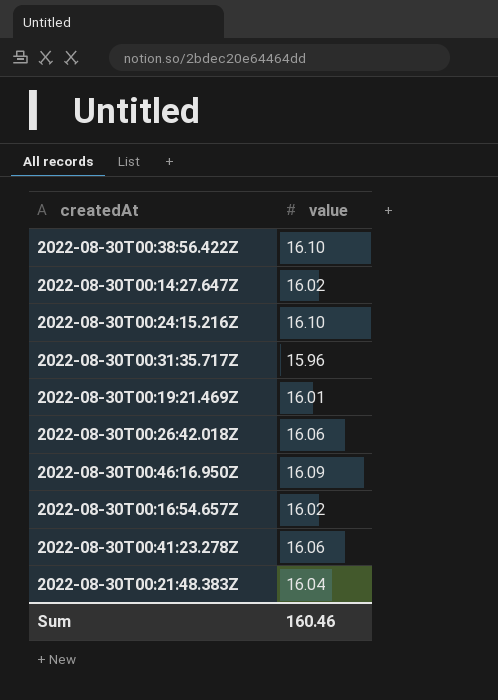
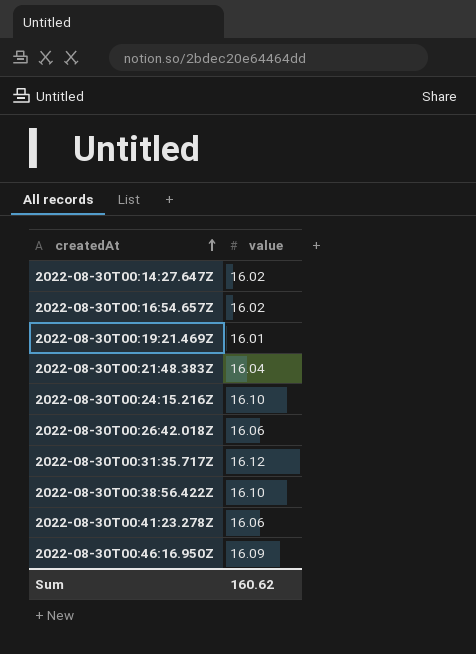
row order: none -> createdAt ascending
2022-08-30T00:31:35.717Z | value: 15.96 -> 16.12
Sum | value: 160.46 -> 160.62

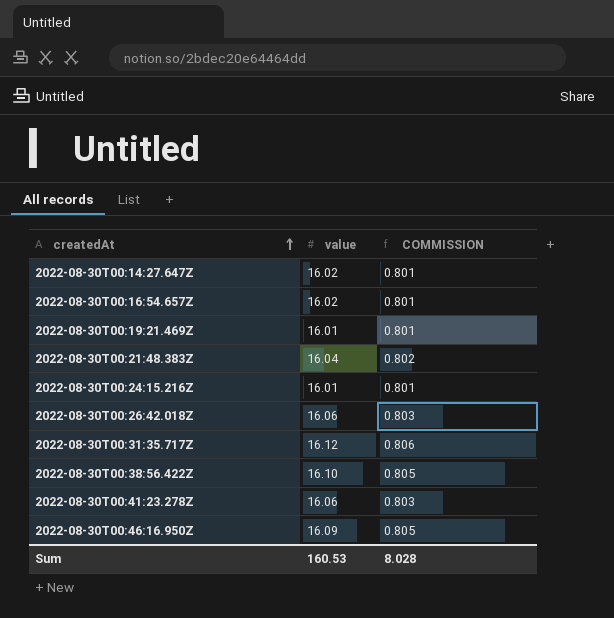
column COMMISSION | formula: none -> [value] * 0.05
2022-08-30T00:24:15.216Z | value: 16.10 -> 16.01
Sum | value: 160.62 -> 160.53

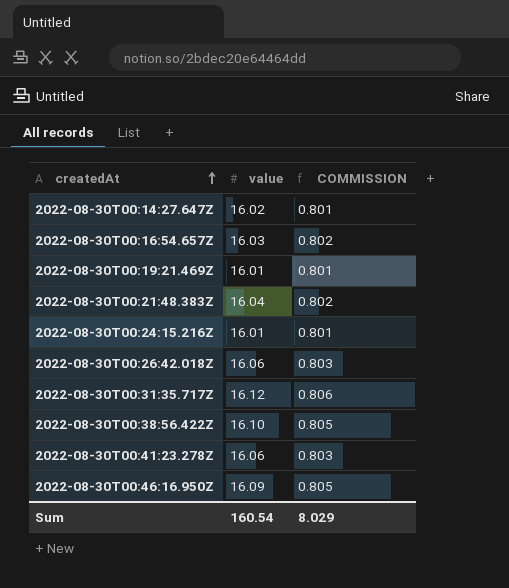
2022-08-30T00:16:54.657Z | value: 16.02 -> 16.03
2022-08-30T00:16:54.657Z | COMMISSION: 0.801 -> 0.802
Sum | value: 160.53 -> 160.54
Sum | COMMISSION: 8.028 -> 8.029

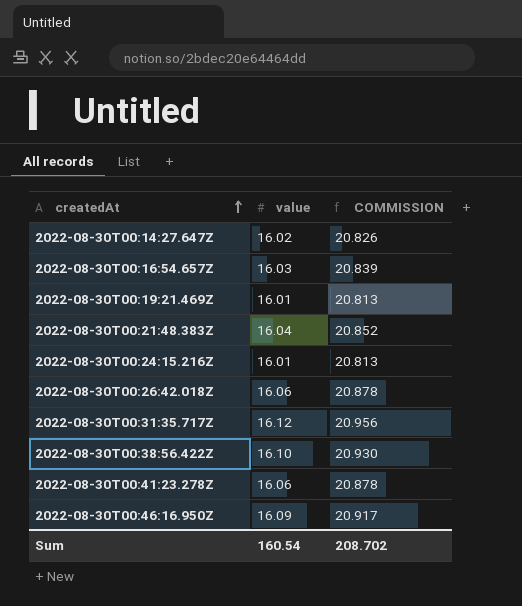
column COMMISSION | formula: [value] * 0.05 -> [value] * 1.3
Sum | COMMISSION: 8.029 -> 208.702

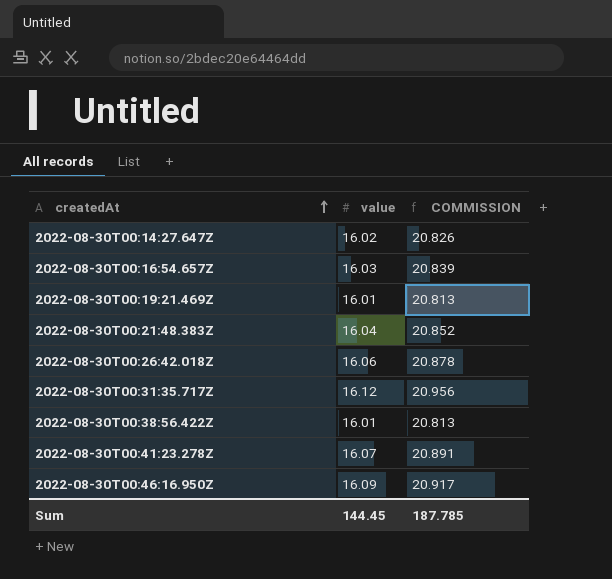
row 2022-08-30T00:24:15.216Z: 16.01 | 20.813 -> none
2022-08-30T00:38:56.422Z | value: 16.10 -> 16.01
2022-08-30T00:38:56.422Z | COMMISSION: 20.930 -> 20.813
2022-08-30T00:41:23.278Z | value: 16.06 -> 16.07
2022-08-30T00:41:23.278Z | COMMISSION: 20.878 -> 20.891
Sum | value: 160.54 -> 144.45
Sum | COMMISSION: 208.702 -> 187.785

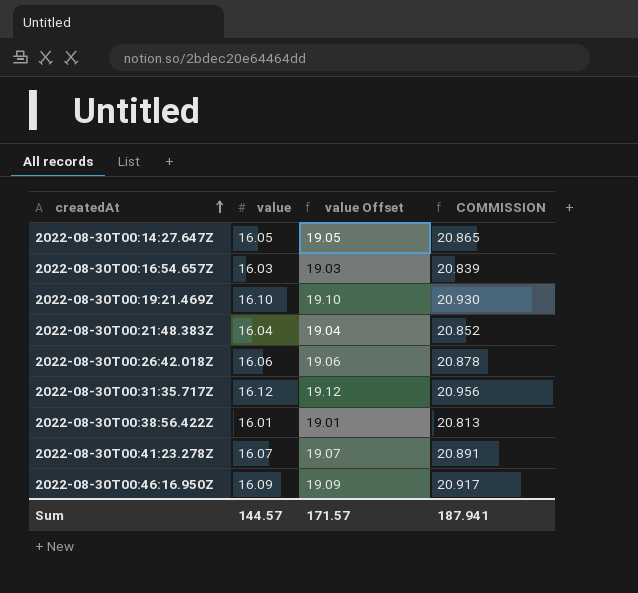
column value Offset | formula: none -> [value] + 3
2022-08-30T00:14:27.647Z | value: 16.02 -> 16.05
2022-08-30T00:14:27.647Z | COMMISSION: 20.826 -> 20.865
2022-08-30T00:19:21.469Z | value: 16.01 -> 16.10
2022-08-30T00:19:21.469Z | COMMISSION: 20.813 -> 20.930
Sum | value: 144.45 -> 144.57
Sum | COMMISSION: 187.785 -> 187.941

